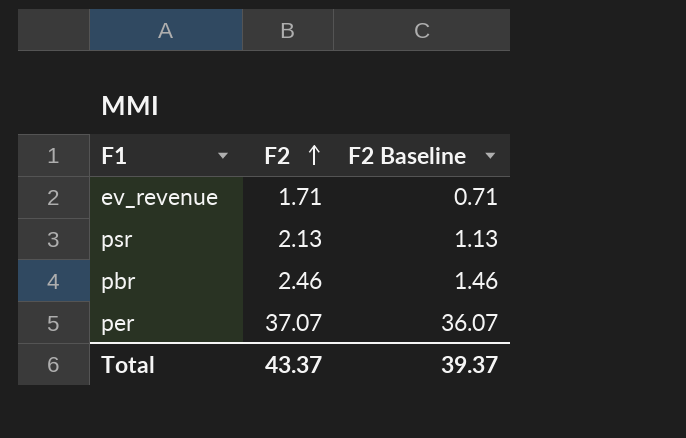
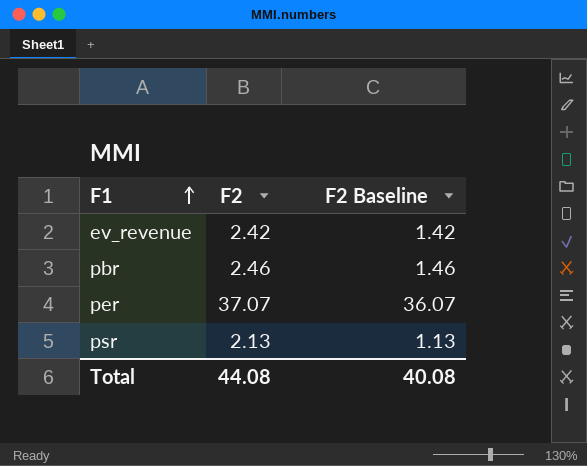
row order: F2 ascending -> F1 ascending
ev_revenue | F2: 1.71 -> 2.42
ev_revenue | F2 Baseline: 0.71 -> 1.42
Total | F2: 43.37 -> 44.08
Total | F2 Baseline: 39.37 -> 40.08

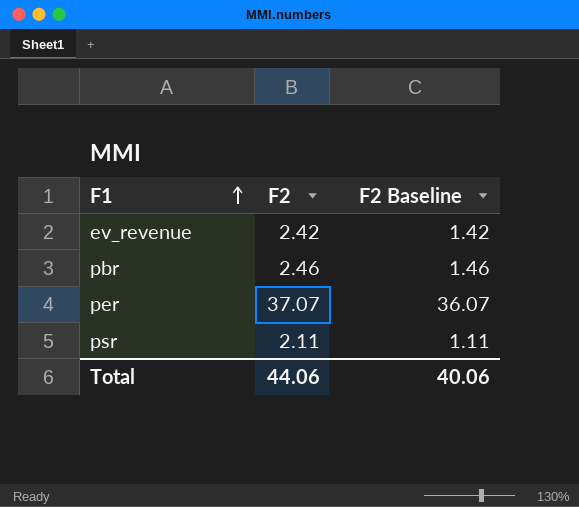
psr | F2: 2.13 -> 2.11
psr | F2 Baseline: 1.13 -> 1.11
Total | F2: 44.08 -> 44.06
Total | F2 Baseline: 40.08 -> 40.06

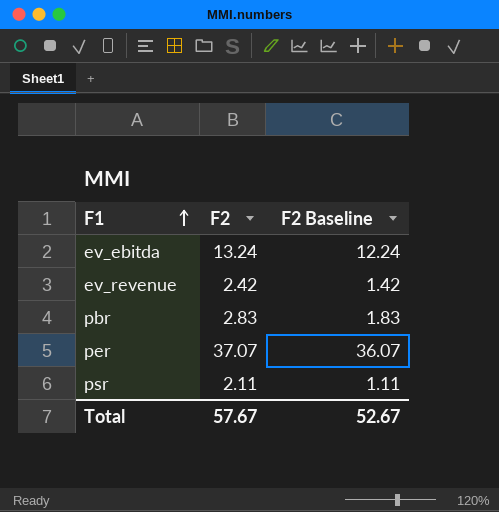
row ev_ebitda: none -> 13.24 | 12.24
pbr | F2: 2.46 -> 2.83
pbr | F2 Baseline: 1.46 -> 1.83
Total | F2: 44.06 -> 57.67
Total | F2 Baseline: 40.06 -> 52.67

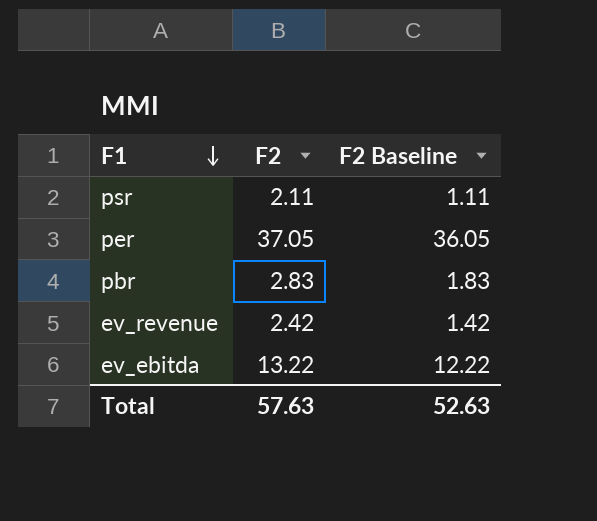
row order: F1 ascending -> F1 descending
per | F2: 37.07 -> 37.05
per | F2 Baseline: 36.07 -> 36.05
ev_ebitda | F2: 13.24 -> 13.22
ev_ebitda | F2 Baseline: 12.24 -> 12.22
Total | F2: 57.67 -> 57.63
Total | F2 Baseline: 52.67 -> 52.63

